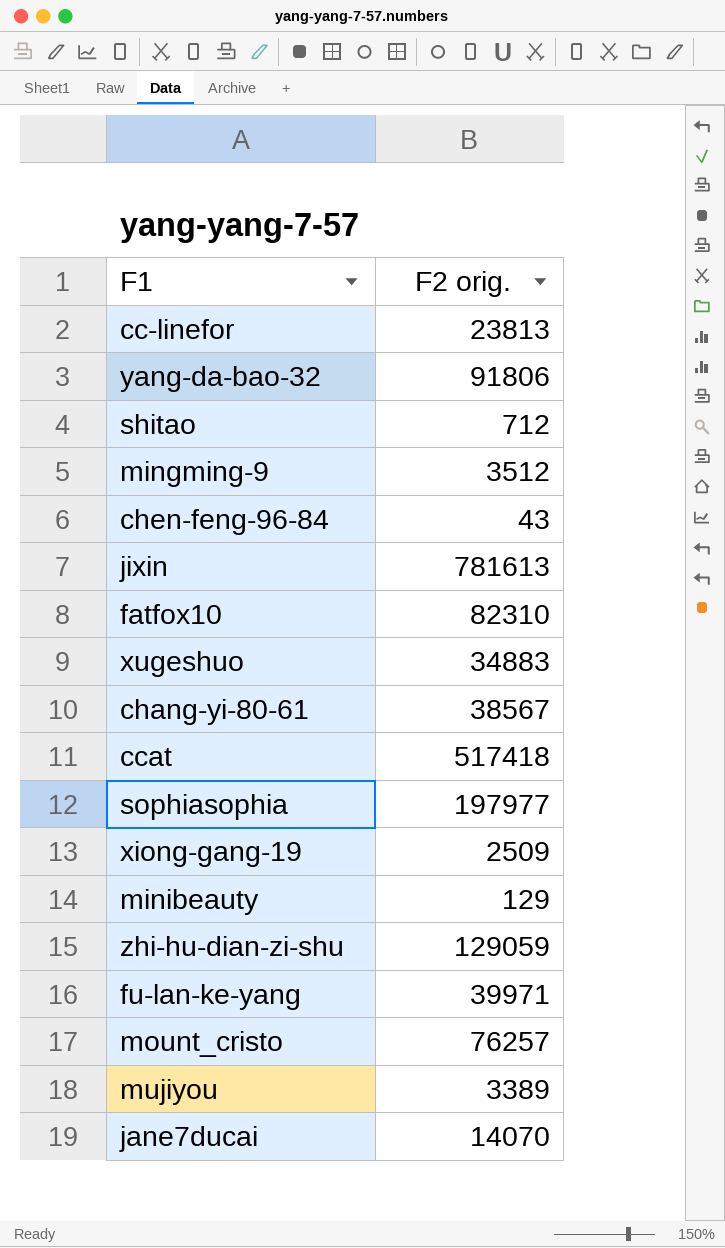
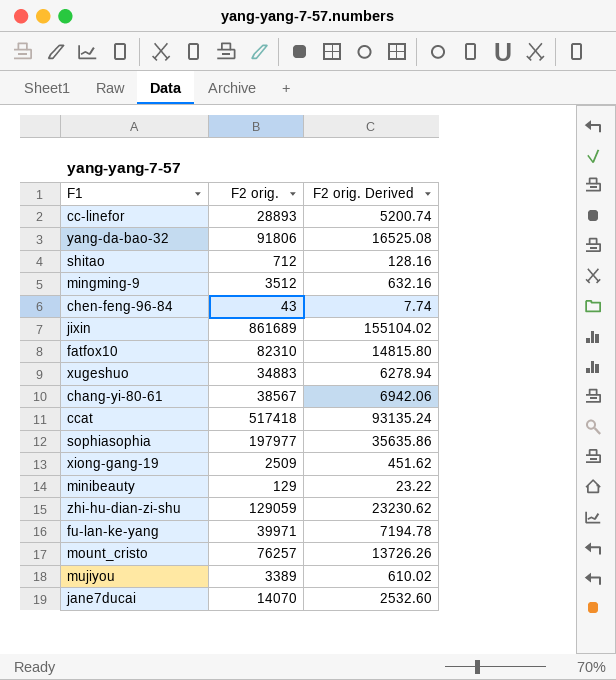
column F2 orig. Derived | formula: none -> [F2 orig.] * 0.18
cc-linefor | F2 orig.: 23813 -> 28893
jixin | F2 orig.: 781613 -> 861689

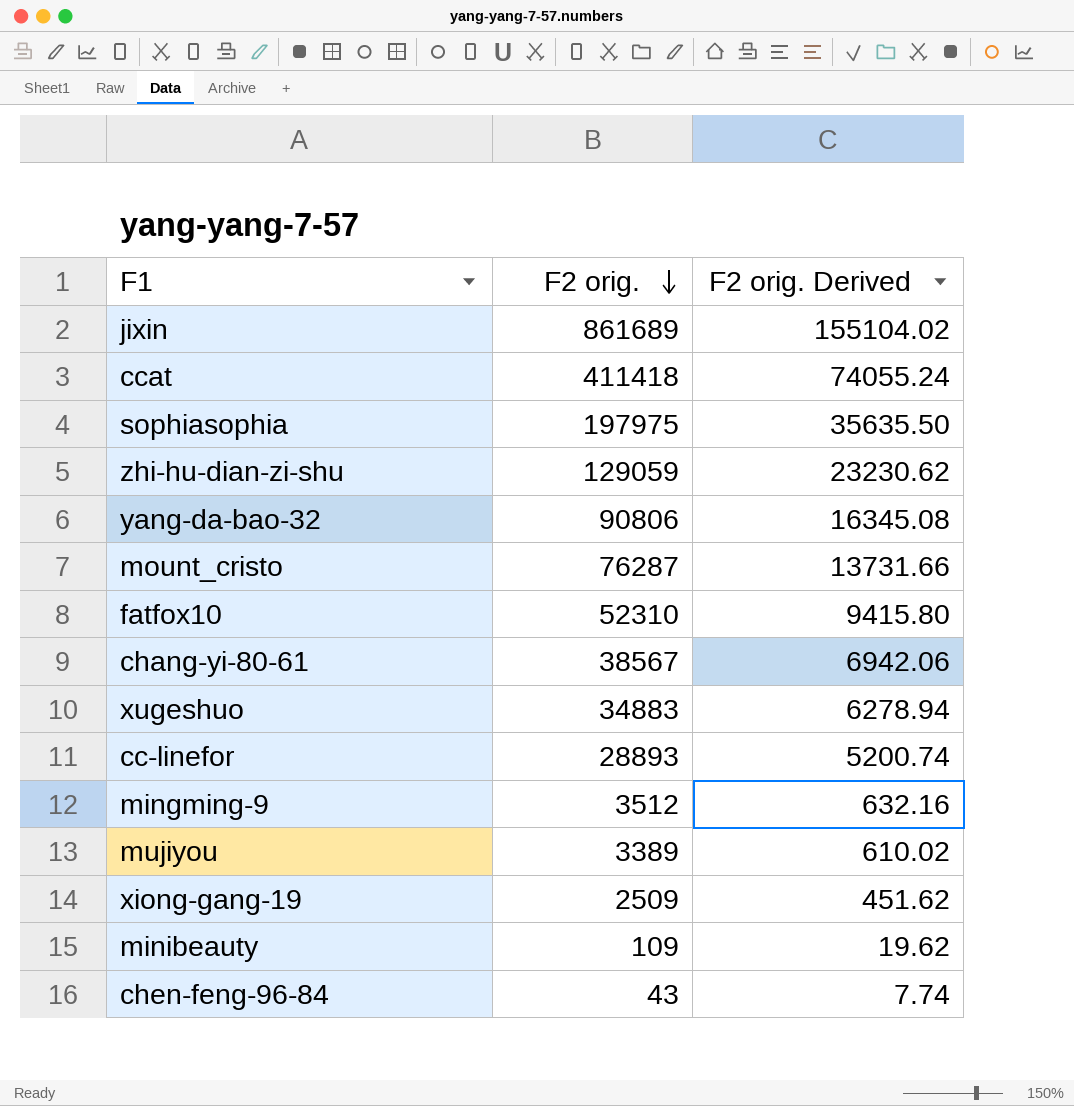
row order: none -> F2 orig. descending
row shitao: 712 | 128.16 -> none
row fu-lan-ke-yang: 39971 | 7194.78 -> none
row jane7ducai: 14070 | 2532.60 -> none
ccat | F2 orig.: 517418 -> 411418
ccat | F2 orig. Derived: 93135.24 -> 74055.24
sophiasophia | F2 orig.: 197977 -> 197975
sophiasophia | F2 orig. Derived: 35635.86 -> 35635.50
yang-da-bao-32 | F2 orig.: 91806 -> 90806
yang-da-bao-32 | F2 orig. Derived: 16525.08 -> 16345.08
mount_cristo | F2 orig.: 76257 -> 76287
mount_cristo | F2 orig. Derived: 13726.26 -> 13731.66
fatfox10 | F2 orig.: 82310 -> 52310
fatfox10 | F2 orig. Derived: 14815.80 -> 9415.80
minibeauty | F2 orig.: 129 -> 109
minibeauty | F2 orig. Derived: 23.22 -> 19.62

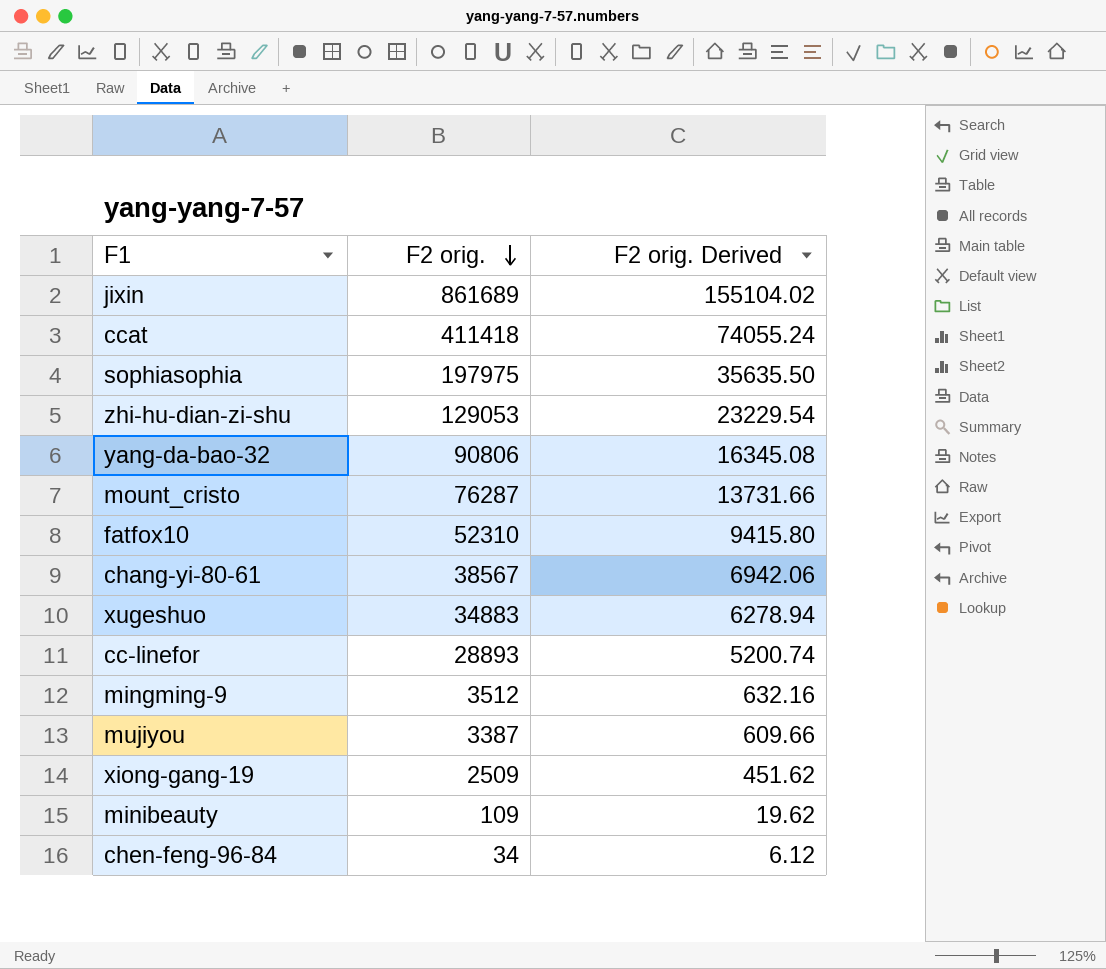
zhi-hu-dian-zi-shu | F2 orig.: 129059 -> 129053
zhi-hu-dian-zi-shu | F2 orig. Derived: 23230.62 -> 23229.54
mujiyou | F2 orig.: 3389 -> 3387
mujiyou | F2 orig. Derived: 610.02 -> 609.66
chen-feng-96-84 | F2 orig.: 43 -> 34
chen-feng-96-84 | F2 orig. Derived: 7.74 -> 6.12

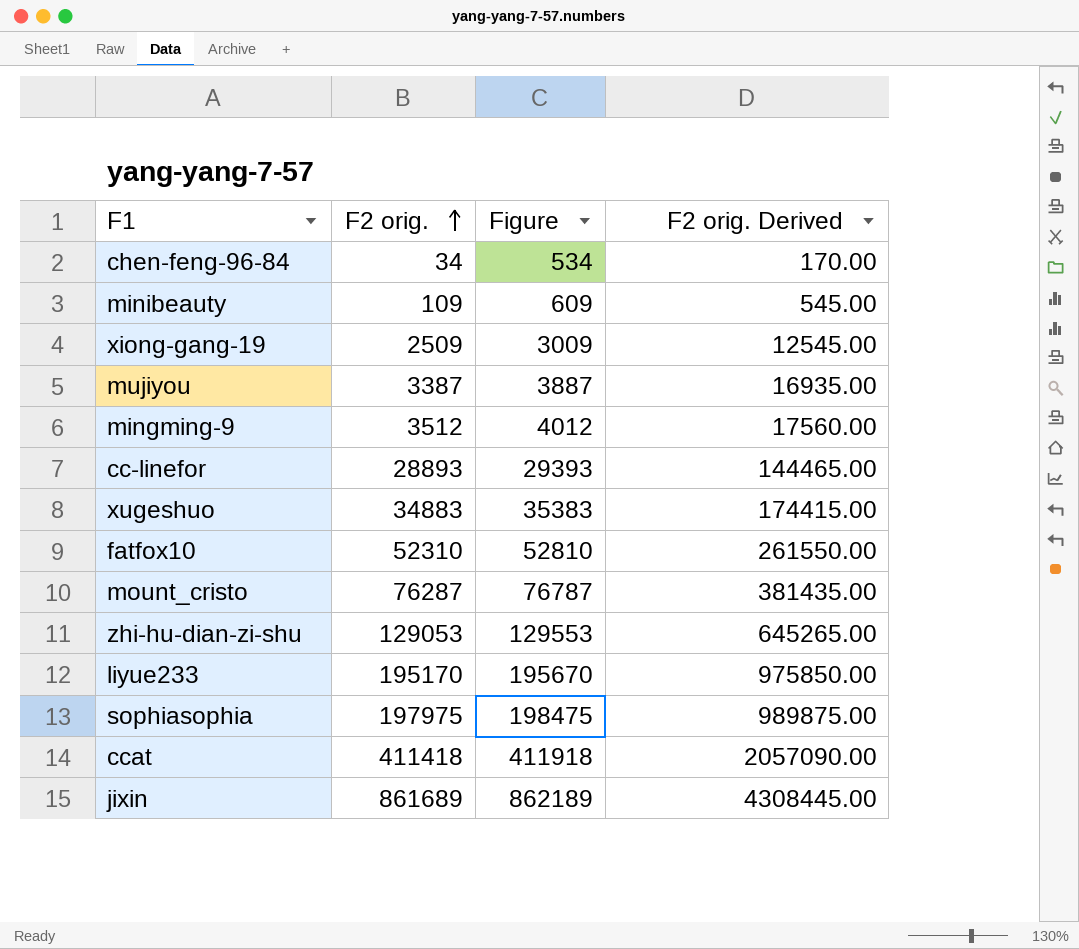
row order: F2 orig. descending -> F2 orig. ascending
column Figure | formula: none -> [F2 orig.] + 500
column F2 orig. Derived | formula: [F2 orig.] * 0.18 -> [F2 orig.] * 5
row yang-da-bao-32: 90806 | 16345.08 -> none
row chang-yi-80-61: 38567 | 6942.06 -> none
row liyue233: none -> 195170 | 195670 | 975850.00

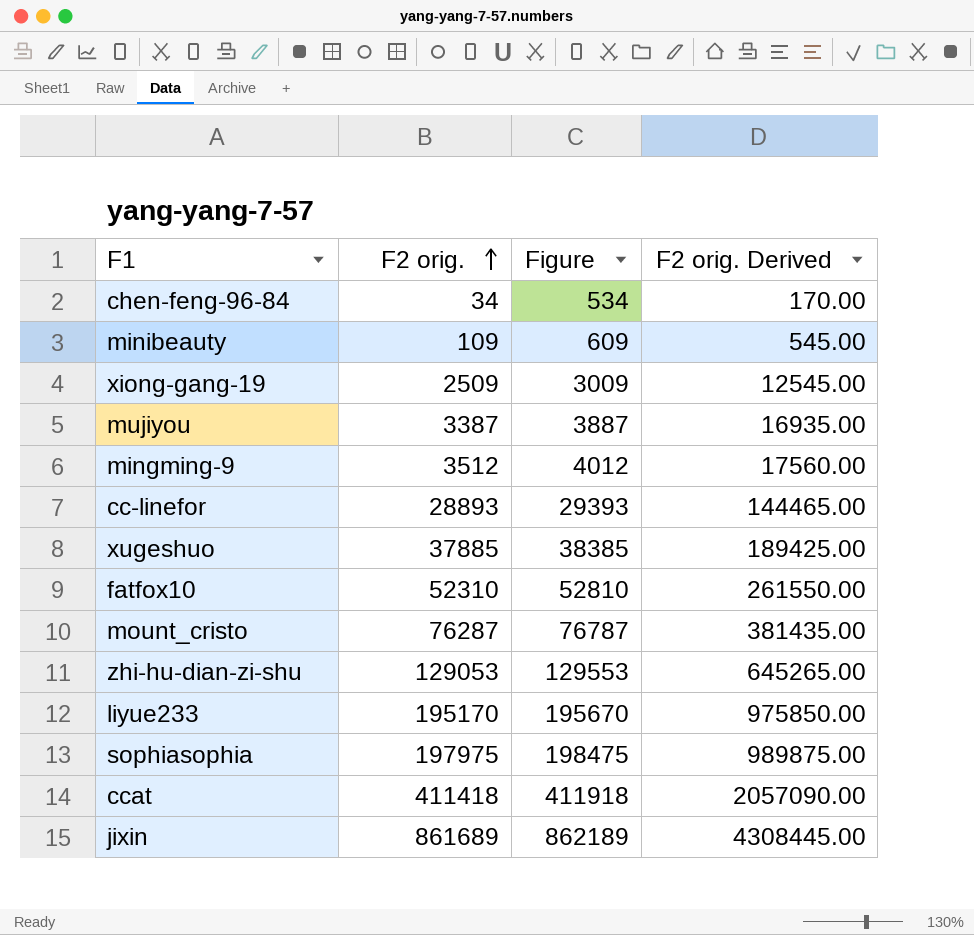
xugeshuo | F2 orig.: 34883 -> 37885
xugeshuo | Figure: 35383 -> 38385
xugeshuo | F2 orig. Derived: 174415.00 -> 189425.00

